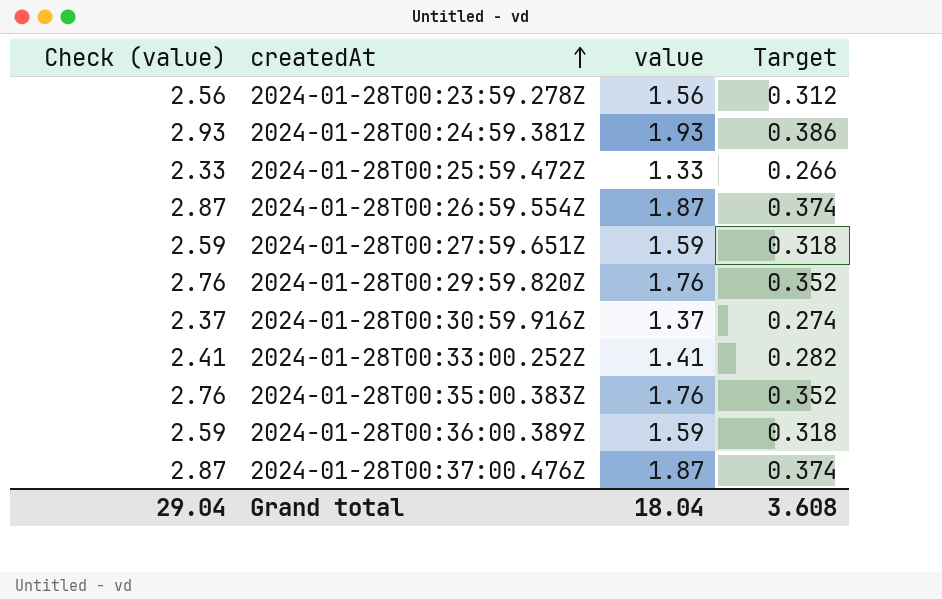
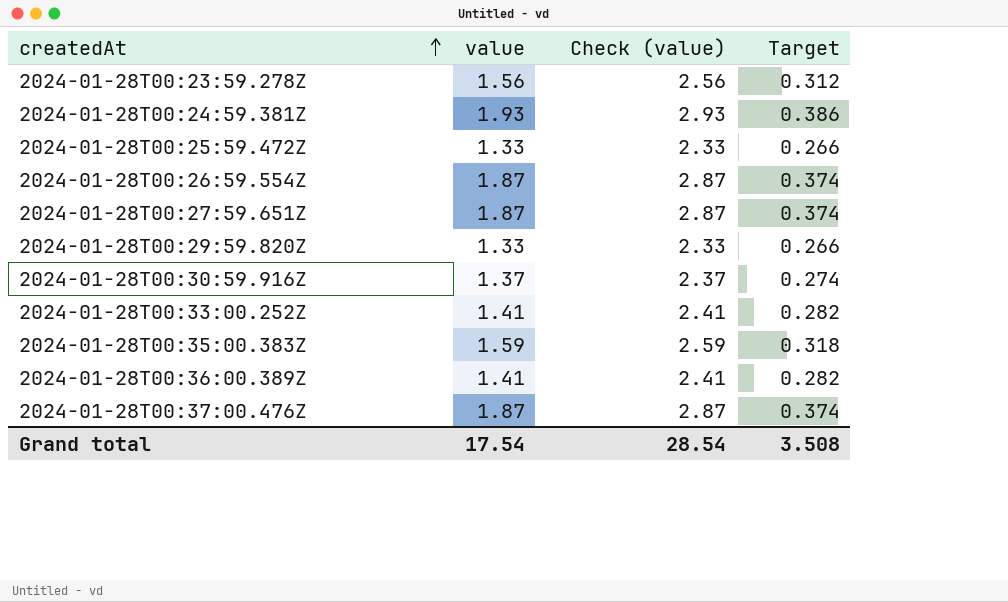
column Check (value) | position: 1 -> 3
2024-01-28T00:27:59.651Z | value: 1.59 -> 1.87
2024-01-28T00:27:59.651Z | Check (value): 2.59 -> 2.87
2024-01-28T00:27:59.651Z | Target: 0.318 -> 0.374
2024-01-28T00:29:59.820Z | value: 1.76 -> 1.33
2024-01-28T00:29:59.820Z | Check (value): 2.76 -> 2.33
2024-01-28T00:29:59.820Z | Target: 0.352 -> 0.266
2024-01-28T00:35:00.383Z | value: 1.76 -> 1.59
2024-01-28T00:35:00.383Z | Check (value): 2.76 -> 2.59
2024-01-28T00:35:00.383Z | Target: 0.352 -> 0.318
2024-01-28T00:36:00.389Z | value: 1.59 -> 1.41
2024-01-28T00:36:00.389Z | Check (value): 2.59 -> 2.41
2024-01-28T00:36:00.389Z | Target: 0.318 -> 0.282
Grand total | value: 18.04 -> 17.54
Grand total | Check (value): 29.04 -> 28.54
Grand total | Target: 3.608 -> 3.508

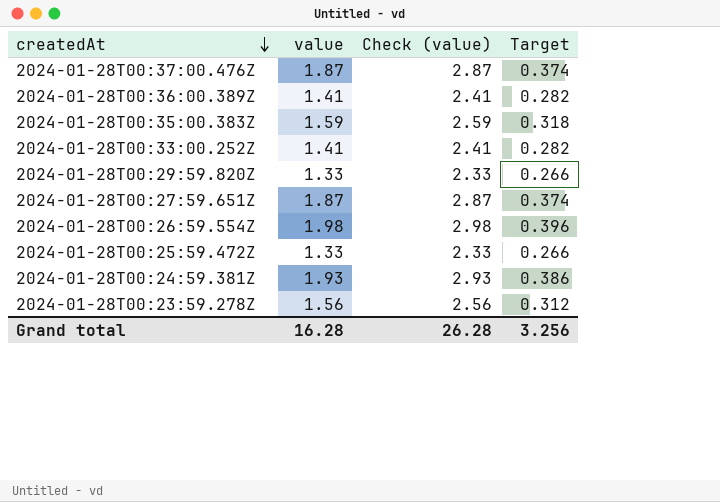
row order: createdAt ascending -> createdAt descending
row 2024-01-28T00:30:59.916Z: 1.37 | 2.37 | 0.274 -> none
2024-01-28T00:26:59.554Z | value: 1.87 -> 1.98
2024-01-28T00:26:59.554Z | Check (value): 2.87 -> 2.98
2024-01-28T00:26:59.554Z | Target: 0.374 -> 0.396
Grand total | value: 17.54 -> 16.28
Grand total | Check (value): 28.54 -> 26.28
Grand total | Target: 3.508 -> 3.256

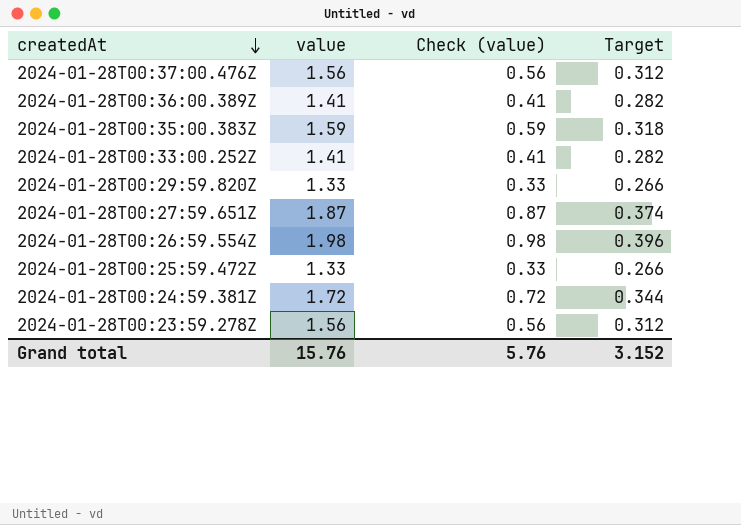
column Check (value) | formula: [value] + 1 -> [value] - 1
2024-01-28T00:37:00.476Z | value: 1.87 -> 1.56
2024-01-28T00:37:00.476Z | Target: 0.374 -> 0.312
2024-01-28T00:24:59.381Z | value: 1.93 -> 1.72
2024-01-28T00:24:59.381Z | Target: 0.386 -> 0.344
Grand total | value: 16.28 -> 15.76
Grand total | Check (value): 26.28 -> 5.76
Grand total | Target: 3.256 -> 3.152

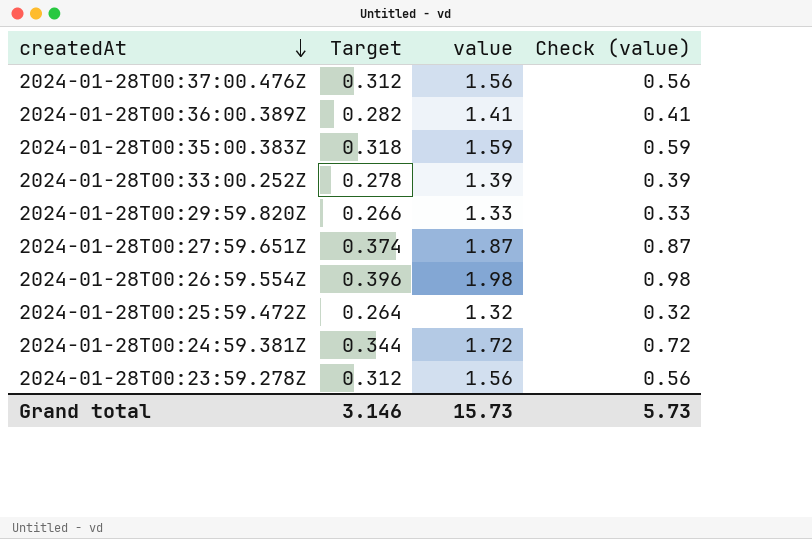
column Target | position: 4 -> 2
2024-01-28T00:33:00.252Z | Target: 0.282 -> 0.278
2024-01-28T00:33:00.252Z | value: 1.41 -> 1.39
2024-01-28T00:33:00.252Z | Check (value): 0.41 -> 0.39
2024-01-28T00:25:59.472Z | Target: 0.266 -> 0.264
2024-01-28T00:25:59.472Z | value: 1.33 -> 1.32
2024-01-28T00:25:59.472Z | Check (value): 0.33 -> 0.32
Grand total | Target: 3.152 -> 3.146
Grand total | value: 15.76 -> 15.73
Grand total | Check (value): 5.76 -> 5.73

